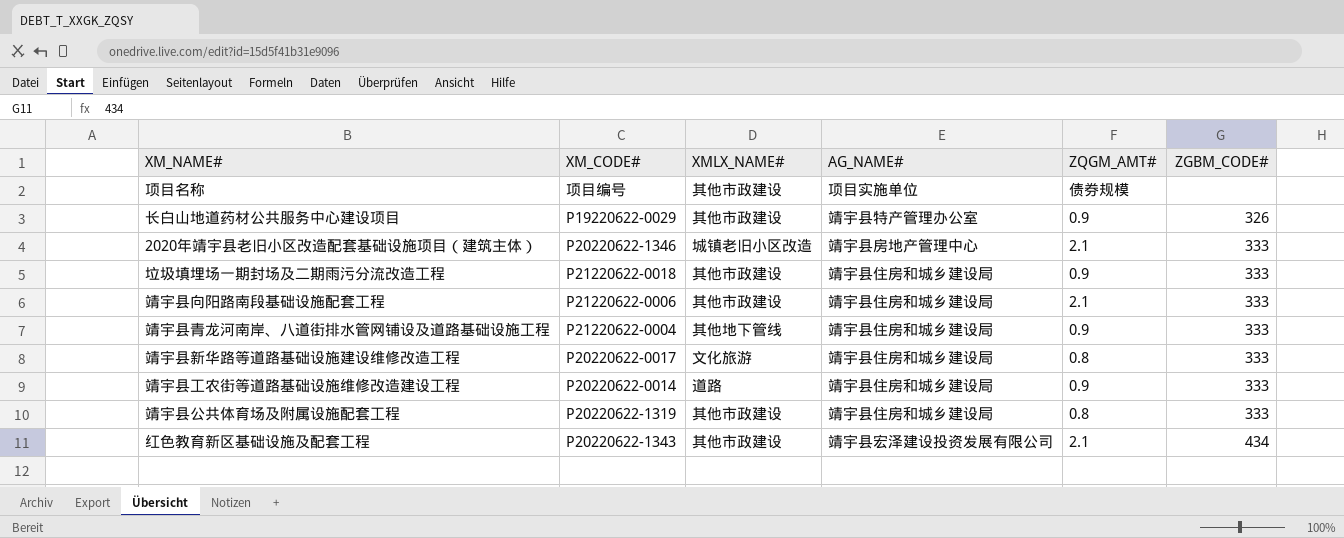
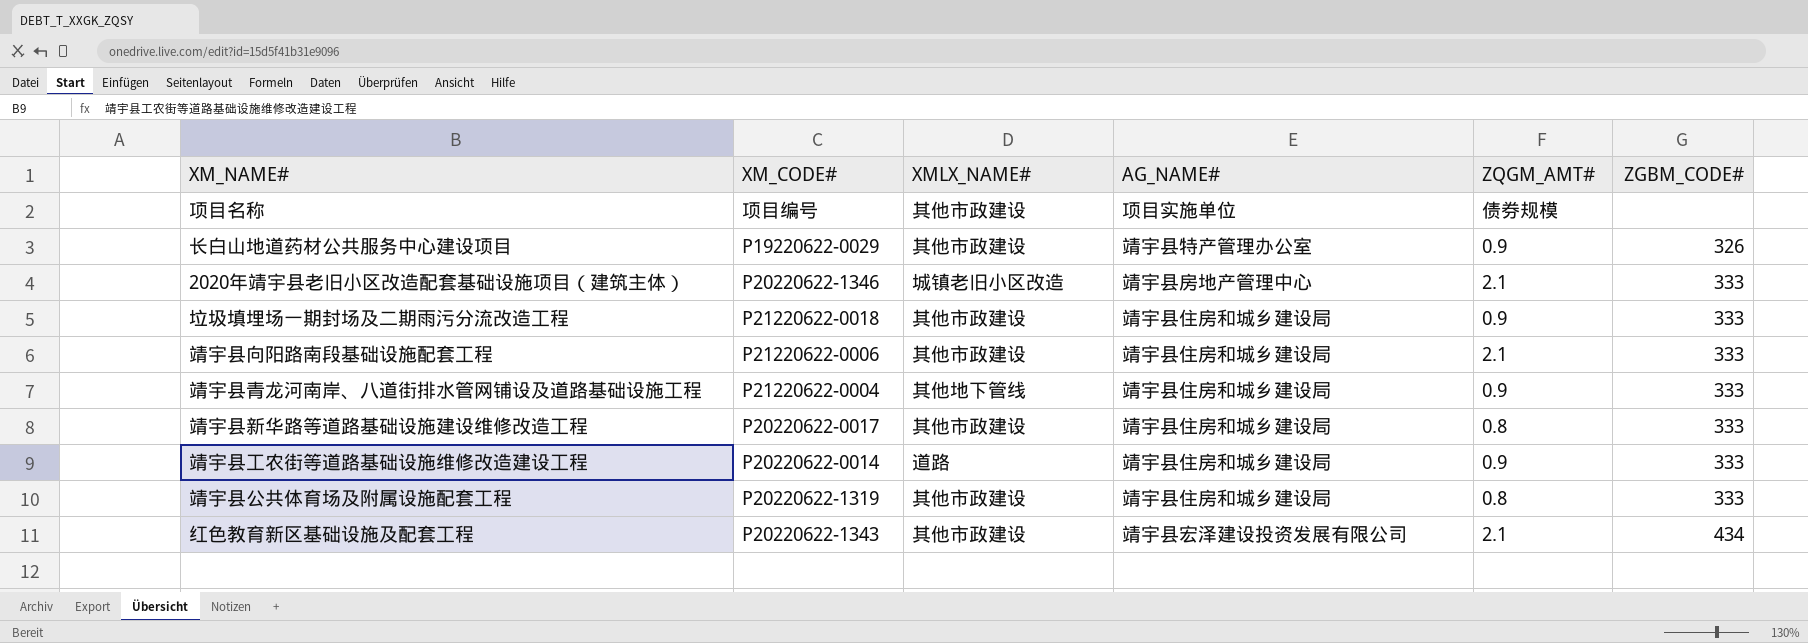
靖宇县新华路等道路基础设施建设维修改造工程 | XMLX_NAME#: 文化旅游 -> 其他市政建设

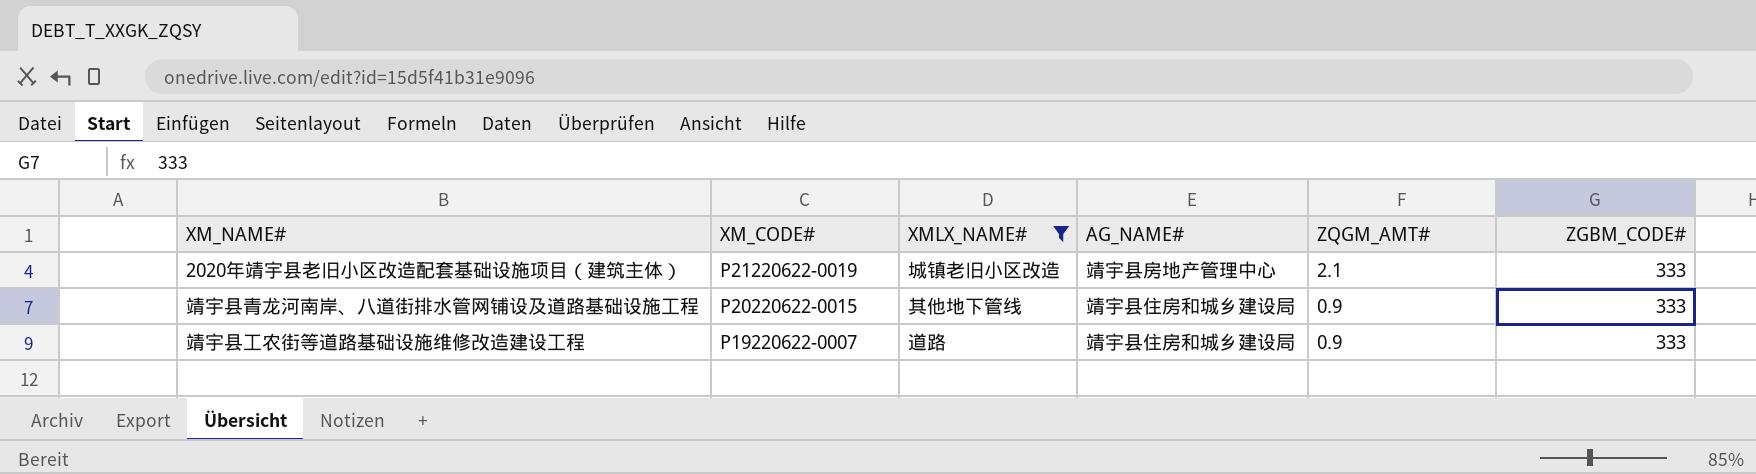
filter: none -> XMLX_NAME# != 其他市政建设
2020年靖宇县老旧小区改造配套基础设施项目（建筑主体） | XM_CODE#: P20220622-1346 -> P21220622-0019
靖宇县青龙河南岸、八道街排水管网铺设及道路基础设施工程 | XM_CODE#: P21220622-0004 -> P20220622-0015
靖宇县工农街等道路基础设施维修改造建设工程 | XM_CODE#: P20220622-0014 -> P19220622-0007

